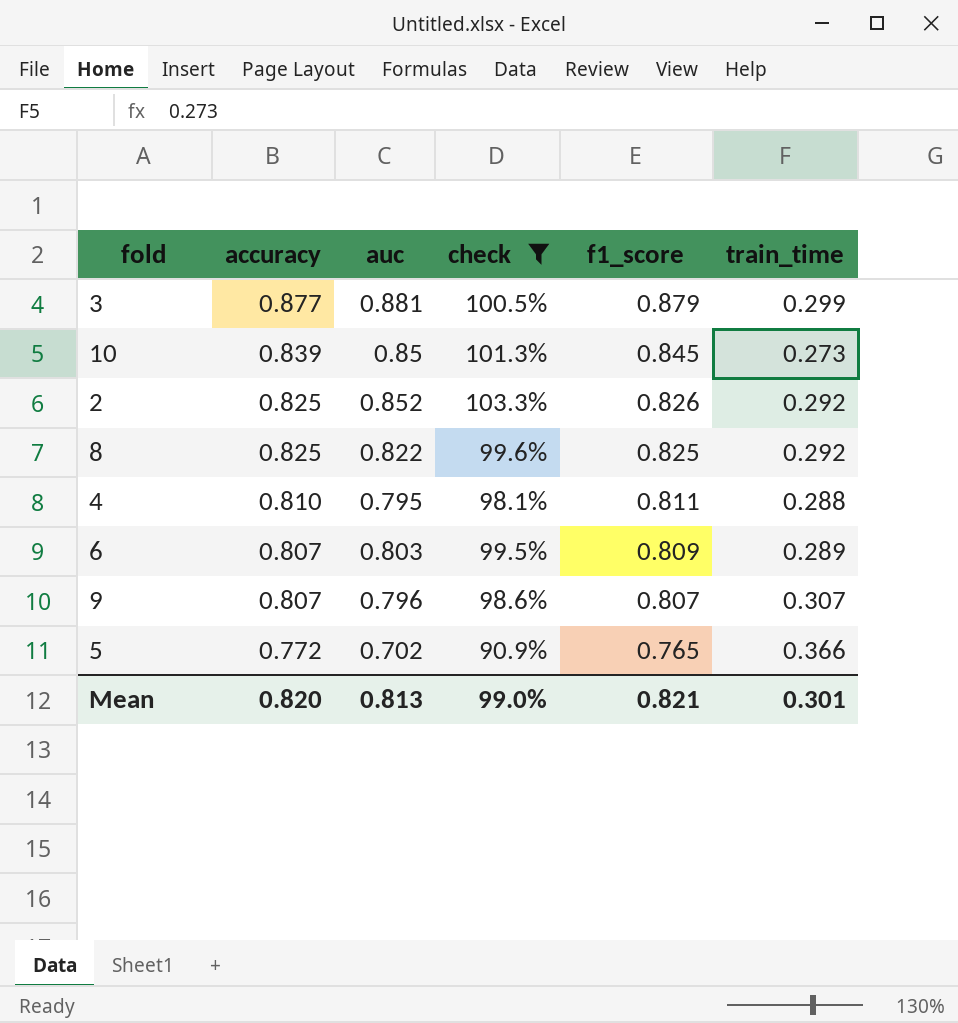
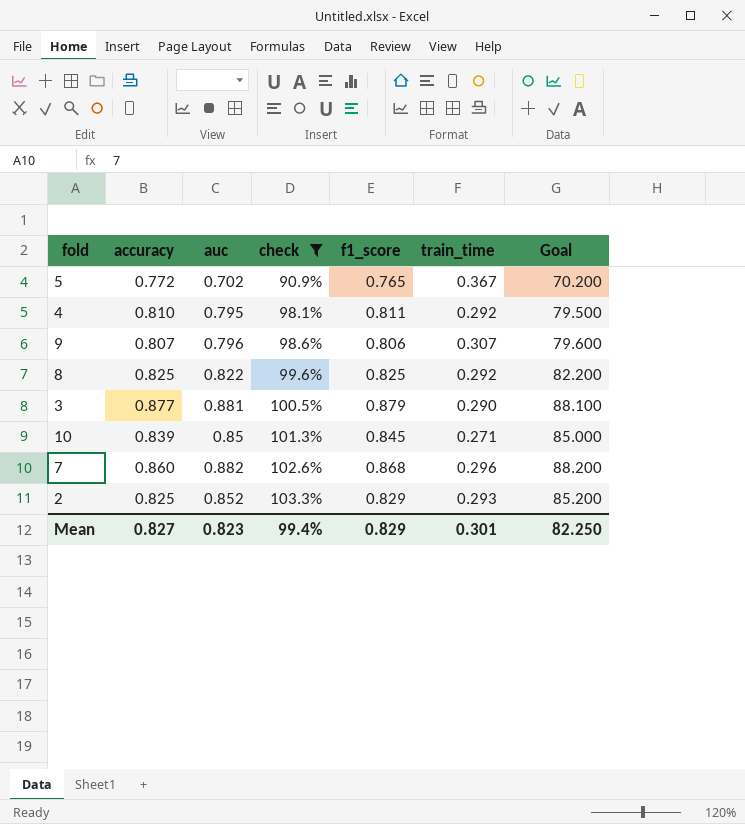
row order: accuracy descending -> check ascending
column Goal | formula: none -> [auc] * 100
row 6: 0.807 | 0.803 | 99.5% | 0.809 | 0.289 -> none
5 | train_time: 0.366 -> 0.367
4 | train_time: 0.288 -> 0.292
9 | f1_score: 0.807 -> 0.806
3 | train_time: 0.299 -> 0.290
10 | train_time: 0.273 -> 0.271
row 7: none -> 0.860 | 0.882 | 102.6% | 0.868 | 0.296 | 88.200
2 | f1_score: 0.826 -> 0.829
2 | train_time: 0.292 -> 0.293
Mean | accuracy: 0.820 -> 0.827
Mean | auc: 0.813 -> 0.823
Mean | check: 99.0% -> 99.4%
Mean | f1_score: 0.821 -> 0.829

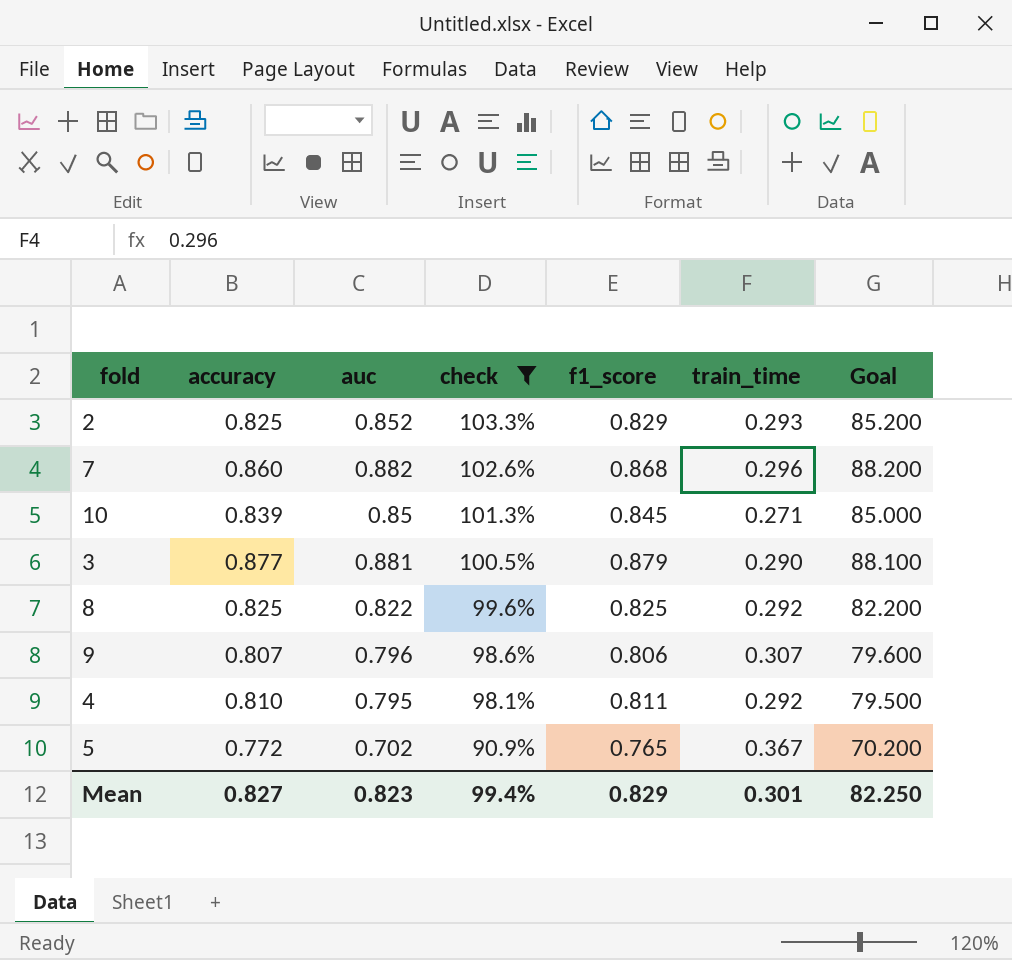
row order: check ascending -> check descending

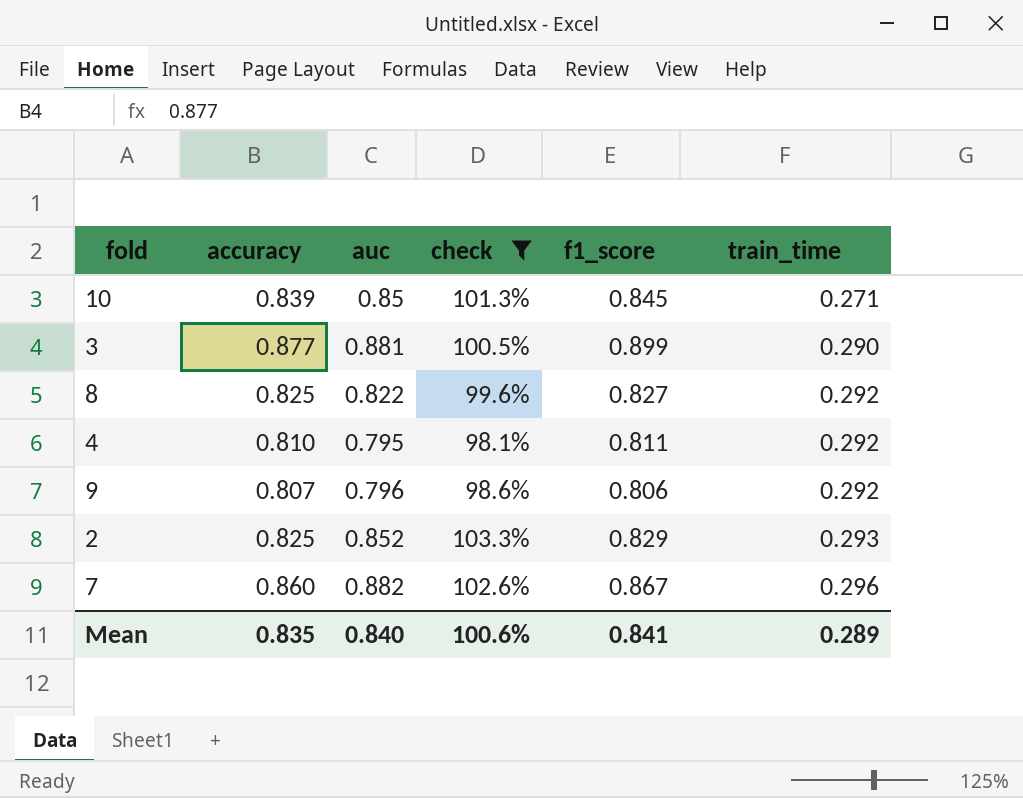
row order: check descending -> train_time ascending
column Goal | formula: [auc] * 100 -> none
row 5: 0.772 | 0.702 | 90.9% | 0.765 | 0.367 | 70.200 -> none
3 | f1_score: 0.879 -> 0.899
8 | f1_score: 0.825 -> 0.827
9 | train_time: 0.307 -> 0.292
7 | f1_score: 0.868 -> 0.867
Mean | accuracy: 0.827 -> 0.835
Mean | auc: 0.823 -> 0.840
Mean | check: 99.4% -> 100.6%
Mean | f1_score: 0.829 -> 0.841
Mean | train_time: 0.301 -> 0.289

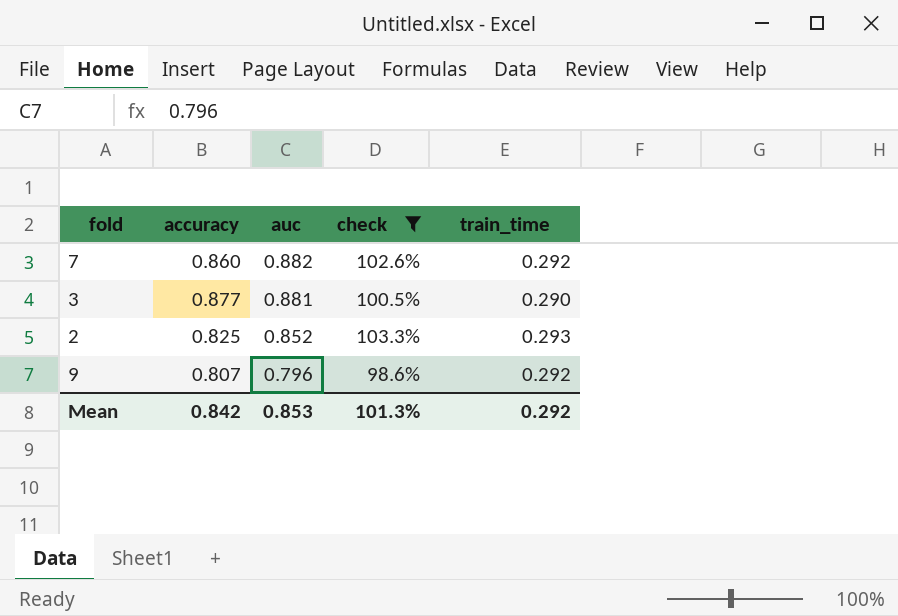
row order: train_time ascending -> auc descending
column f1_score | position: 5 -> none
row 10: 0.839 | 0.85 | 101.3% | 0.845 | 0.271 -> none
row 8: 0.825 | 0.822 | 99.6% | 0.827 | 0.292 -> none
row 4: 0.810 | 0.795 | 98.1% | 0.811 | 0.292 -> none
7 | train_time: 0.296 -> 0.292
Mean | accuracy: 0.835 -> 0.842
Mean | auc: 0.840 -> 0.853
Mean | check: 100.6% -> 101.3%
Mean | train_time: 0.289 -> 0.292

